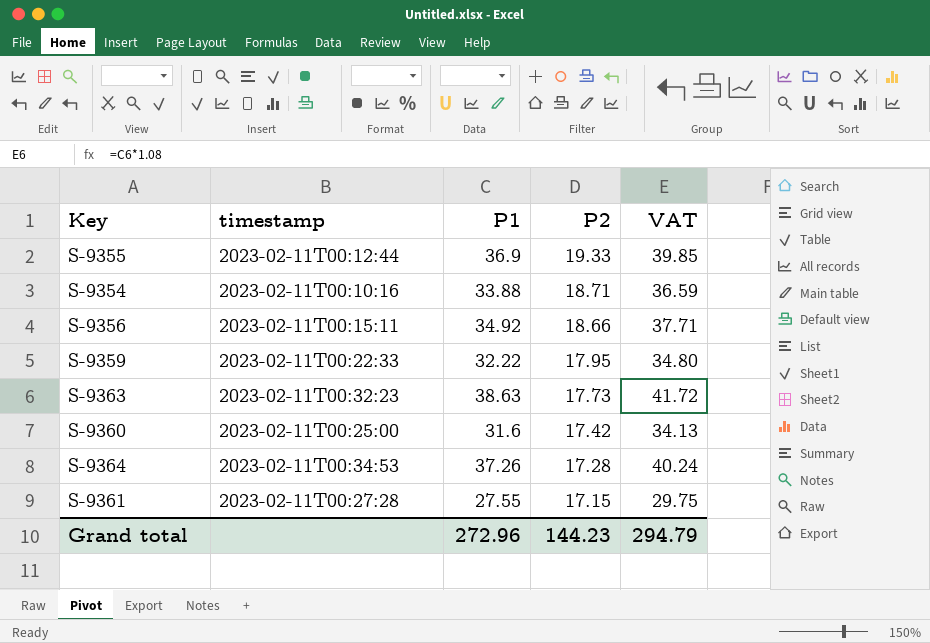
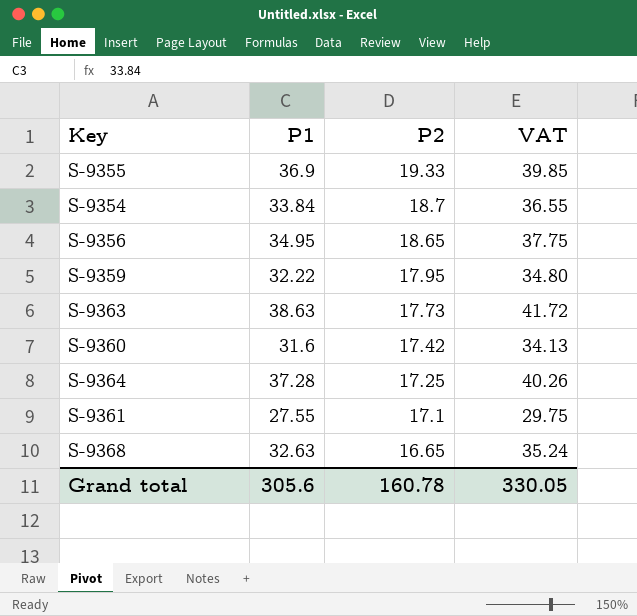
column timestamp | position: 2 -> none
S-9354 | P1: 33.88 -> 33.84
S-9354 | P2: 18.71 -> 18.7
S-9354 | VAT: 36.59 -> 36.55
S-9356 | P1: 34.92 -> 34.95
S-9356 | P2: 18.66 -> 18.65
S-9356 | VAT: 37.71 -> 37.75
S-9364 | P1: 37.26 -> 37.28
S-9364 | P2: 17.28 -> 17.25
S-9364 | VAT: 40.24 -> 40.26
S-9361 | P2: 17.15 -> 17.1
row S-9368: none -> 32.63 | 16.65 | 35.24
Grand total | P1: 272.96 -> 305.6
Grand total | P2: 144.23 -> 160.78
Grand total | VAT: 294.79 -> 330.05

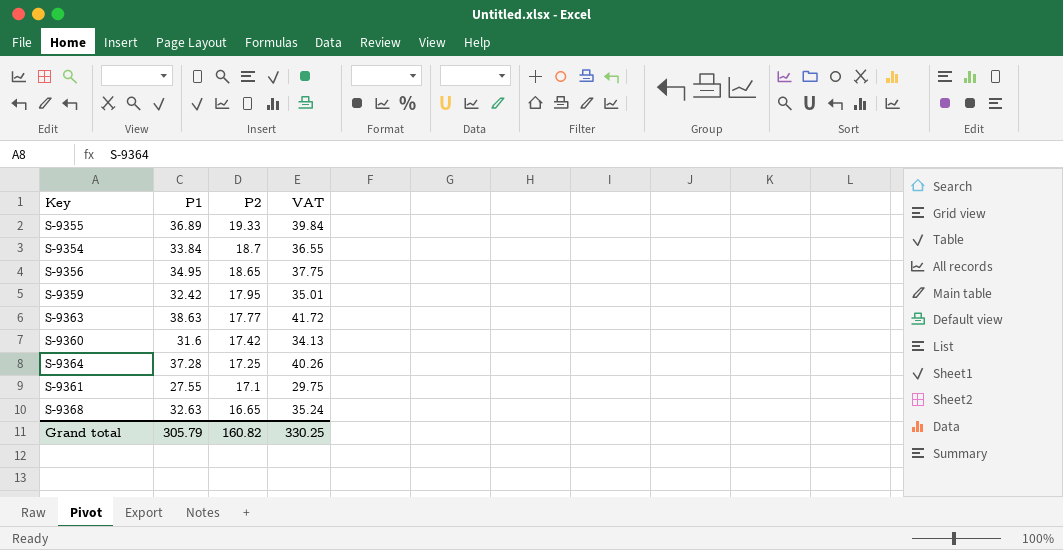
S-9355 | P1: 36.9 -> 36.89
S-9355 | VAT: 39.85 -> 39.84
S-9359 | P1: 32.22 -> 32.42
S-9359 | VAT: 34.80 -> 35.01
S-9363 | P2: 17.73 -> 17.77
Grand total | P1: 305.6 -> 305.79
Grand total | P2: 160.78 -> 160.82
Grand total | VAT: 330.05 -> 330.25

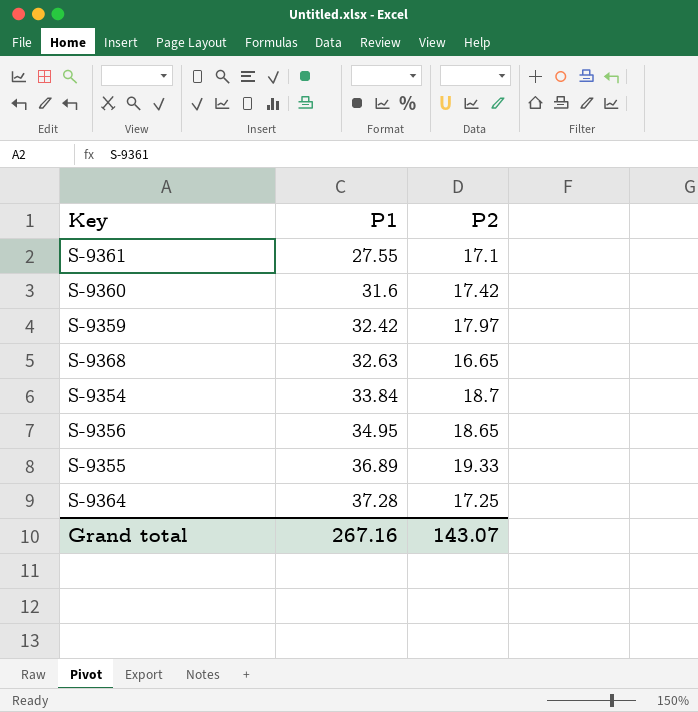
row order: P2 descending -> P1 ascending
column VAT | formula: [P1] * 1.08 -> none
row S-9363: 38.63 | 17.77 | 41.72 -> none
S-9359 | P2: 17.95 -> 17.97
Grand total | P1: 305.79 -> 267.16
Grand total | P2: 160.82 -> 143.07

